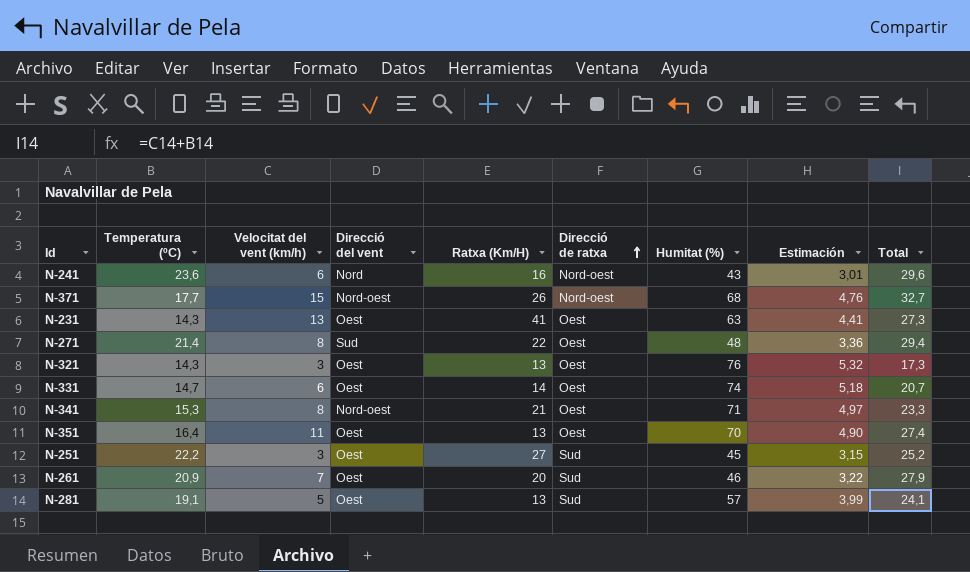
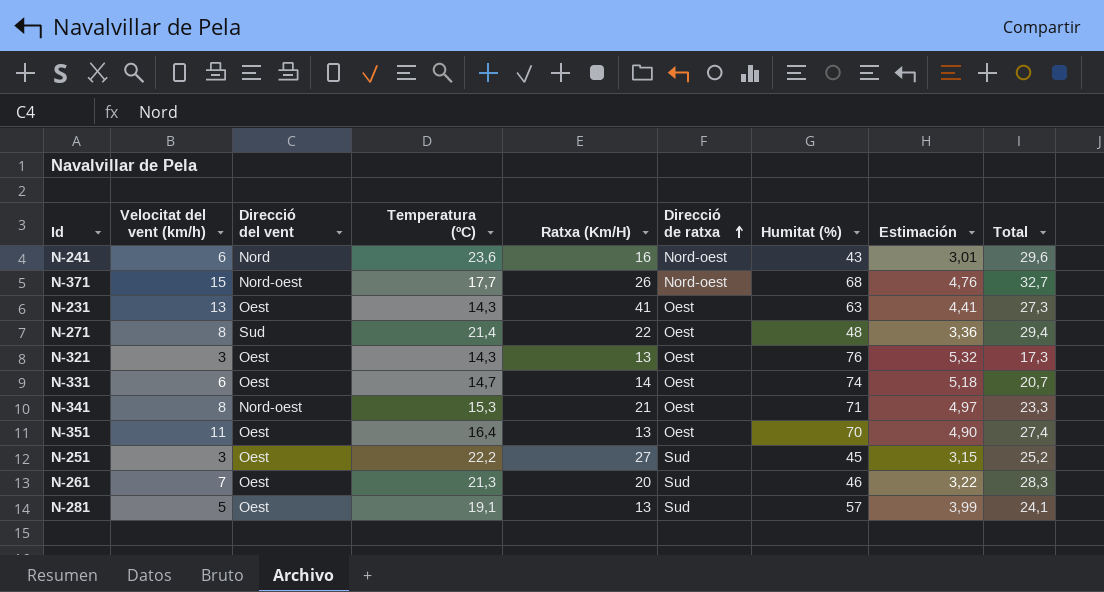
column Temperatura (ºC) | position: 2 -> 4
N-261 | Temperatura (ºC): 20,9 -> 21,3
N-261 | Total: 27,9 -> 28,3

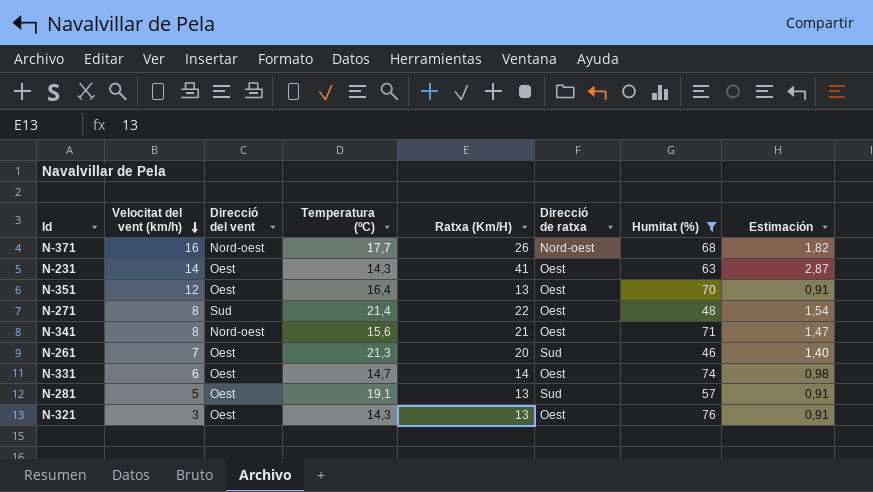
filter: none -> Humitat (%) >= 46
row order: Direcció de ratxa ascending -> Velocitat del vent (km/h) descending
column Total | formula: [Velocitat del vent (km/h)] + [Temperatura (ºC)] -> none
column Estimación | formula: [Humitat (%)] * 0,07 -> [Ratxa (Km/H)] * 0,07
N-371 | Velocitat del vent (km/h): 15 -> 16
N-231 | Velocitat del vent (km/h): 13 -> 14
N-351 | Velocitat del vent (km/h): 11 -> 12
N-341 | Temperatura (ºC): 15,3 -> 15,6

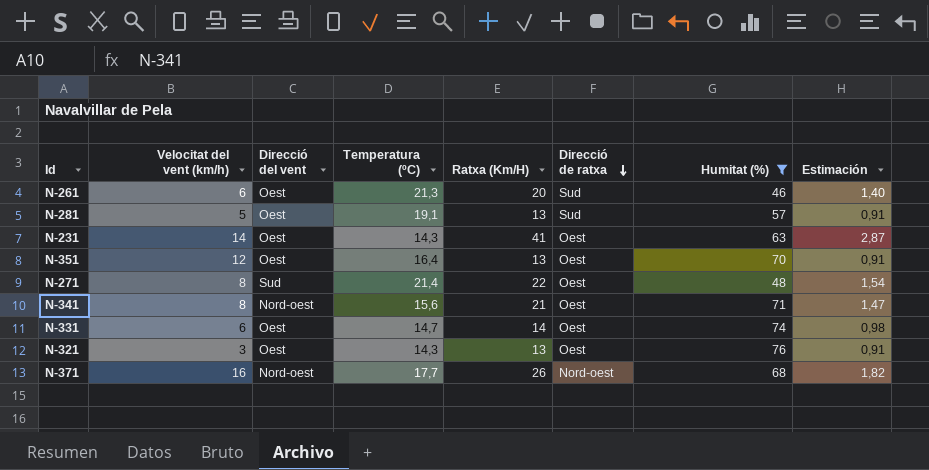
row order: Velocitat del vent (km/h) descending -> Direcció de ratxa descending
N-261 | Velocitat del vent (km/h): 7 -> 6

